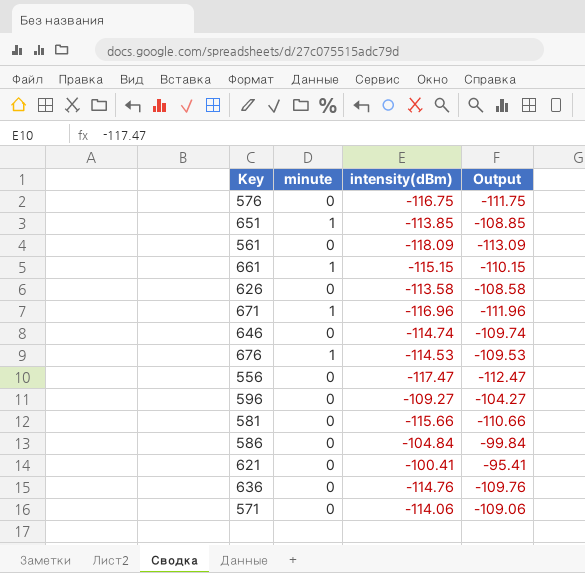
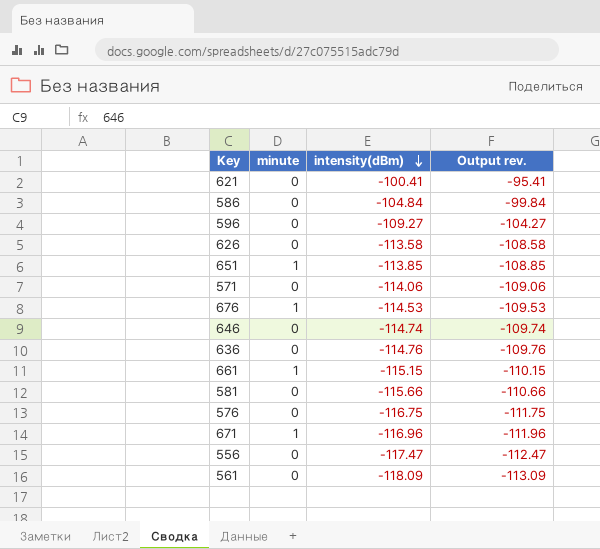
row order: none -> intensity(dBm) descending
column name: Output -> Output rev.

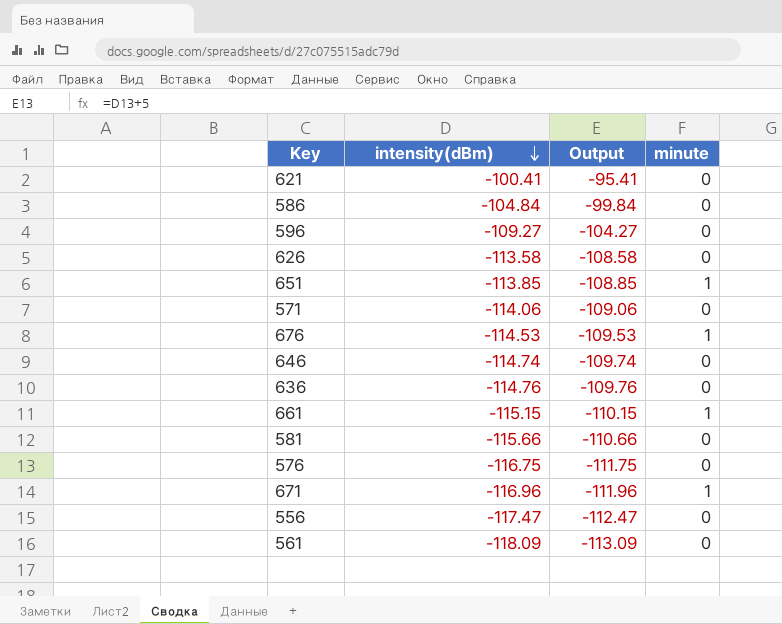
column name: Output rev. -> Output
column minute | position: 2 -> 4

